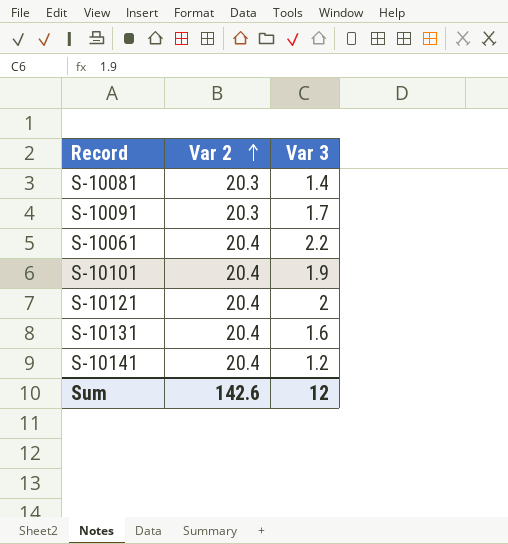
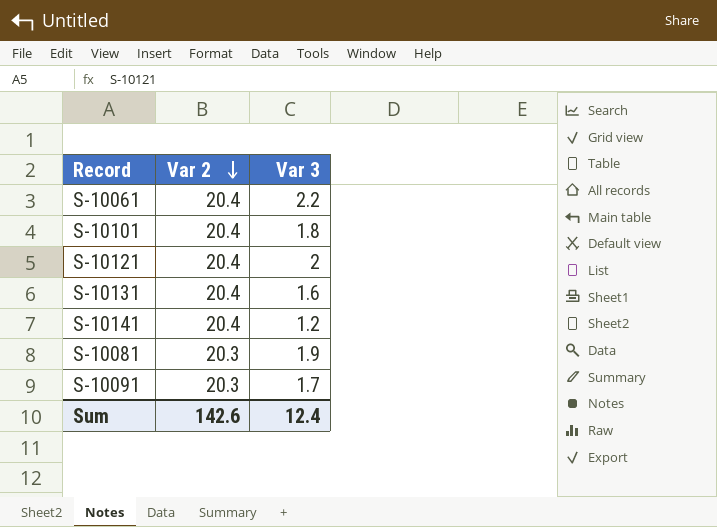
row order: Var 2 ascending -> Var 2 descending
S-10101 | Var 3: 1.9 -> 1.8
S-10081 | Var 3: 1.4 -> 1.9
Sum | Var 3: 12 -> 12.4

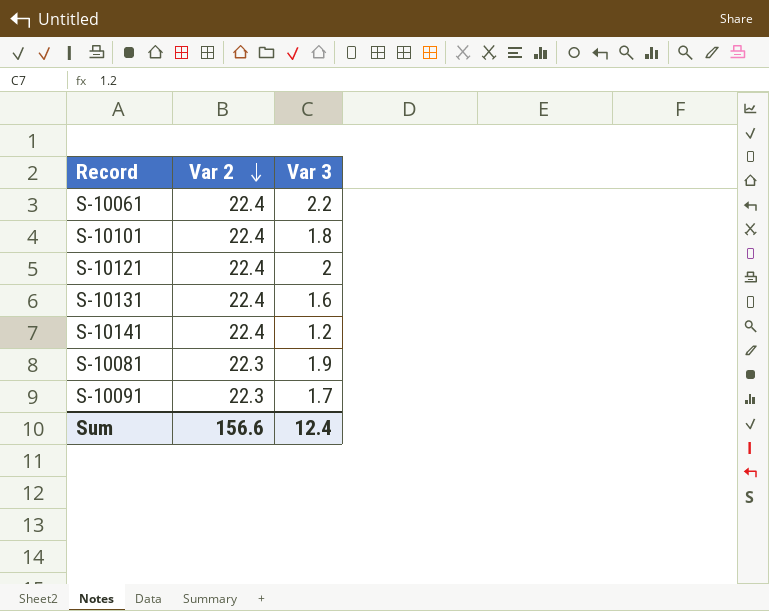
S-10061 | Var 2: 20.4 -> 22.4
S-10101 | Var 2: 20.4 -> 22.4
S-10121 | Var 2: 20.4 -> 22.4
S-10131 | Var 2: 20.4 -> 22.4
S-10141 | Var 2: 20.4 -> 22.4
S-10081 | Var 2: 20.3 -> 22.3
S-10091 | Var 2: 20.3 -> 22.3
Sum | Var 2: 142.6 -> 156.6

